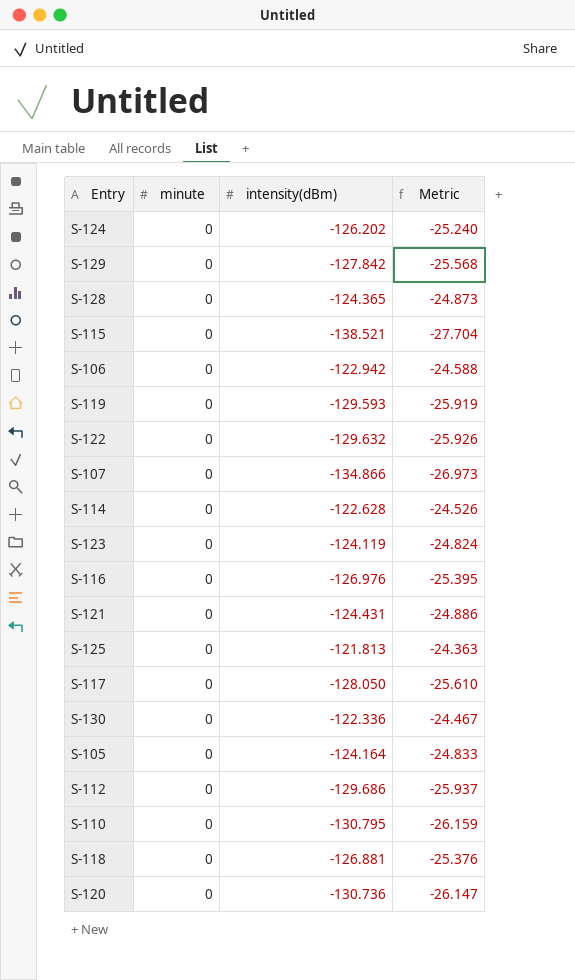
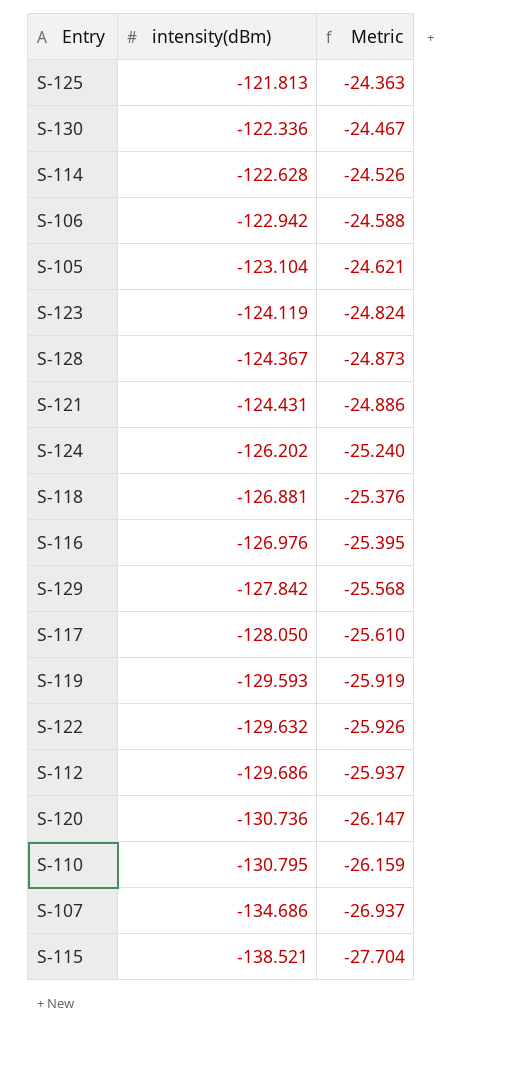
row order: none -> intensity(dBm) descending
column minute | position: 2 -> none
S-105 | intensity(dBm): -124.164 -> -123.104
S-105 | Metric: -24.833 -> -24.621
S-128 | intensity(dBm): -124.365 -> -124.367
S-107 | intensity(dBm): -134.866 -> -134.686
S-107 | Metric: -26.973 -> -26.937

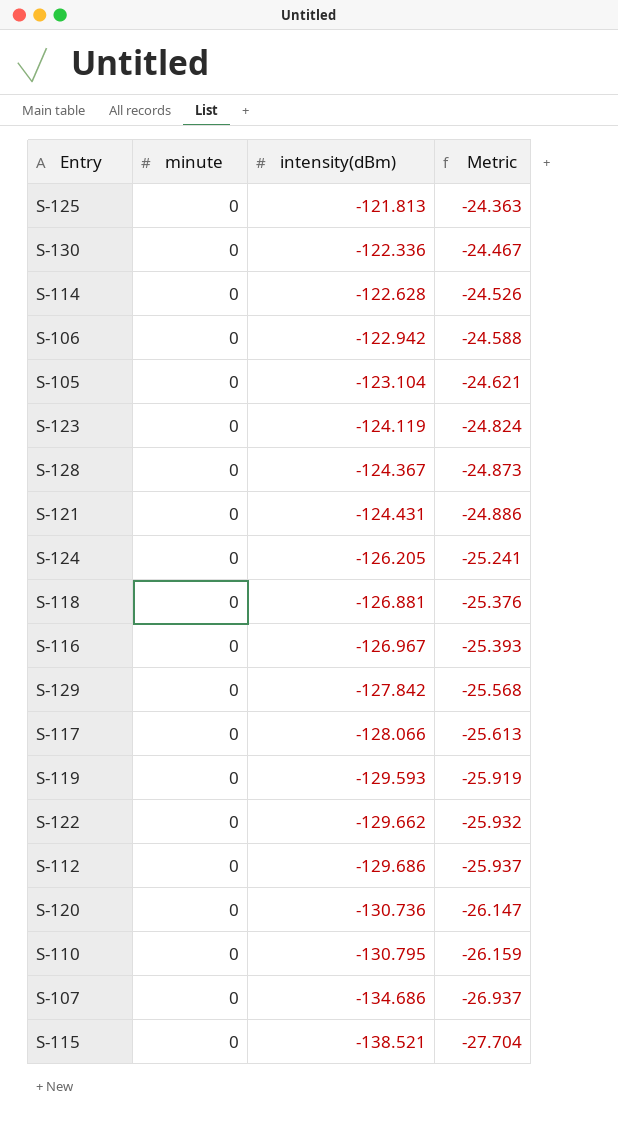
column minute | position: none -> 2
S-124 | intensity(dBm): -126.202 -> -126.205
S-124 | Metric: -25.240 -> -25.241
S-116 | intensity(dBm): -126.976 -> -126.967
S-116 | Metric: -25.395 -> -25.393
S-117 | intensity(dBm): -128.050 -> -128.066
S-117 | Metric: -25.610 -> -25.613
S-122 | intensity(dBm): -129.632 -> -129.662
S-122 | Metric: -25.926 -> -25.932

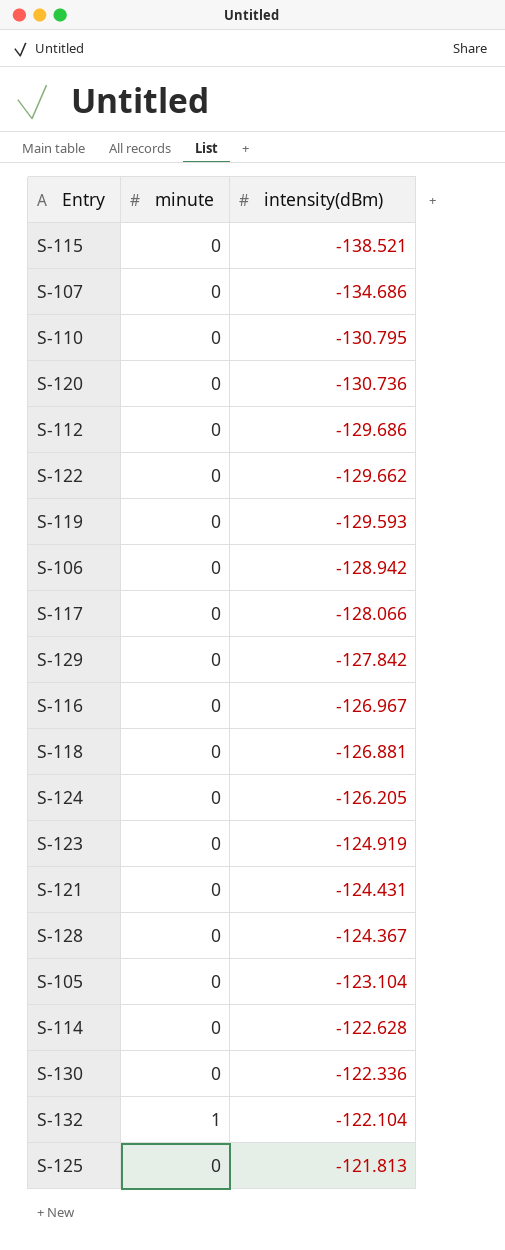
row order: intensity(dBm) descending -> intensity(dBm) ascending
column Metric | formula: [intensity(dBm)] * 0.2 -> none
S-106 | intensity(dBm): -122.942 -> -128.942
S-123 | intensity(dBm): -124.119 -> -124.919
row S-132: none -> 1 | -122.104

